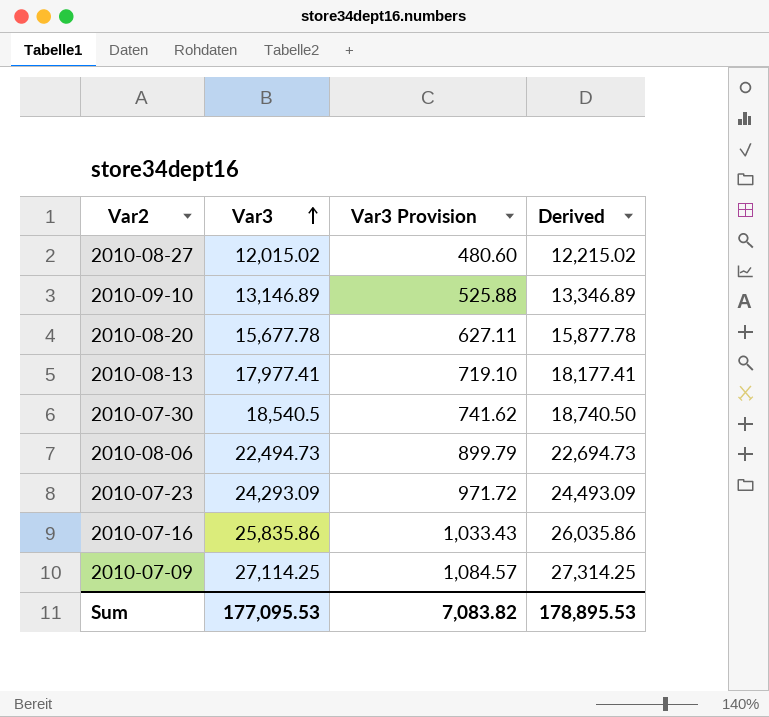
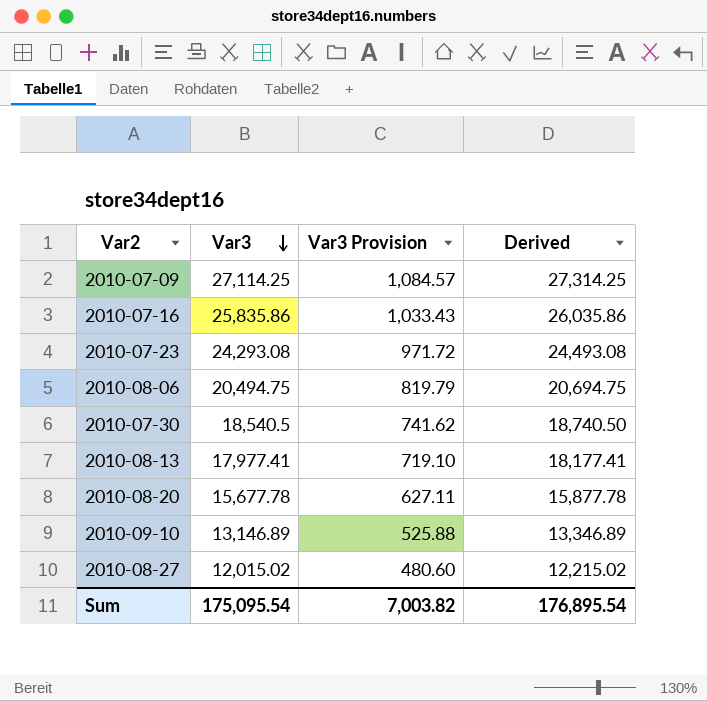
row order: Var3 ascending -> Var3 descending
2010-07-23 | Var3: 24,293.09 -> 24,293.08
2010-07-23 | Derived: 24,493.09 -> 24,493.08
2010-08-06 | Var3: 22,494.73 -> 20,494.75
2010-08-06 | Var3 Provision: 899.79 -> 819.79
2010-08-06 | Derived: 22,694.73 -> 20,694.75
Sum | Var3: 177,095.53 -> 175,095.54
Sum | Var3 Provision: 7,083.82 -> 7,003.82
Sum | Derived: 178,895.53 -> 176,895.54

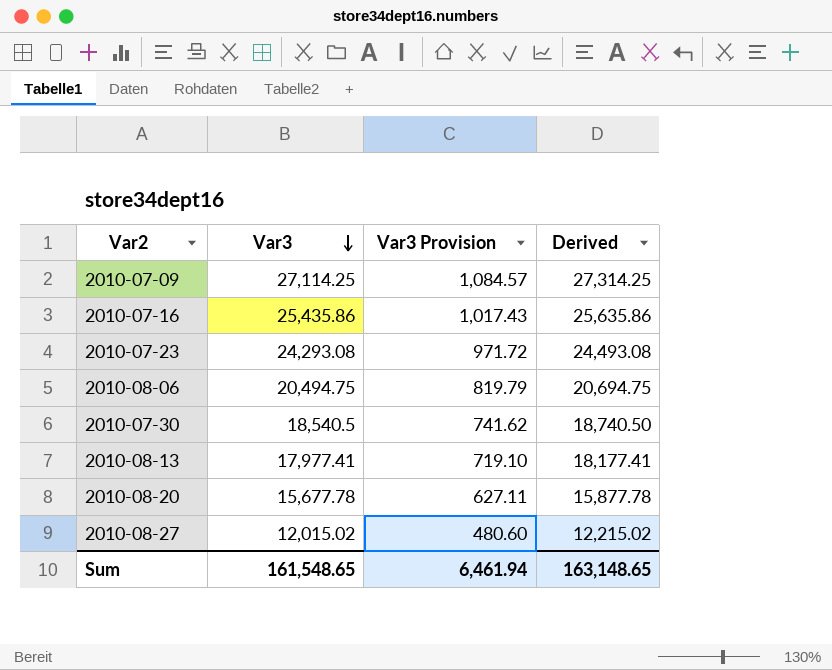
row 2010-09-10: 13,146.89 | 525.88 | 13,346.89 -> none
2010-07-16 | Var3: 25,835.86 -> 25,435.86
2010-07-16 | Var3 Provision: 1,033.43 -> 1,017.43
2010-07-16 | Derived: 26,035.86 -> 25,635.86
Sum | Var3: 175,095.54 -> 161,548.65
Sum | Var3 Provision: 7,003.82 -> 6,461.94
Sum | Derived: 176,895.54 -> 163,148.65

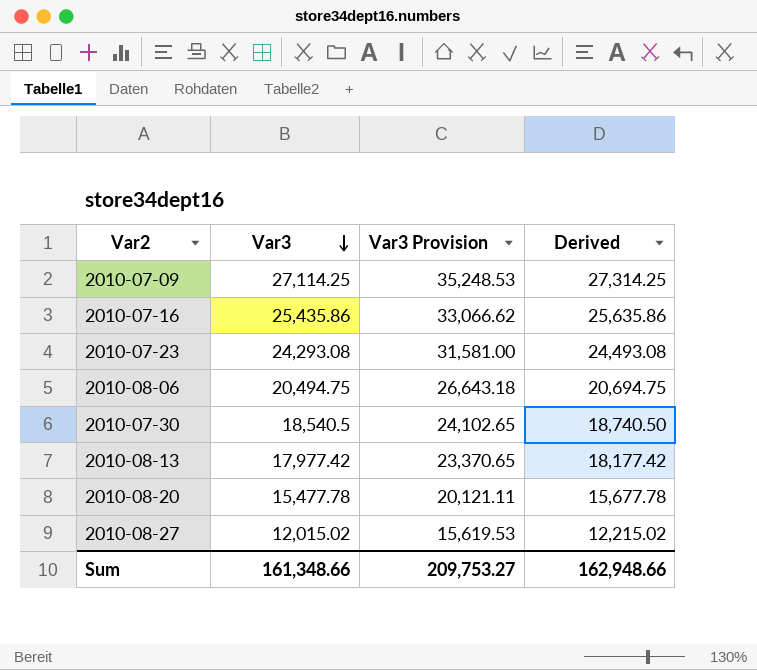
column Var3 Provision | formula: [Var3] * 0.04 -> [Var3] * 1.3
2010-08-13 | Var3: 17,977.41 -> 17,977.42
2010-08-13 | Derived: 18,177.41 -> 18,177.42
2010-08-20 | Var3: 15,677.78 -> 15,477.78
2010-08-20 | Derived: 15,877.78 -> 15,677.78
Sum | Var3: 161,548.65 -> 161,348.66
Sum | Var3 Provision: 6,461.94 -> 209,753.27
Sum | Derived: 163,148.65 -> 162,948.66

